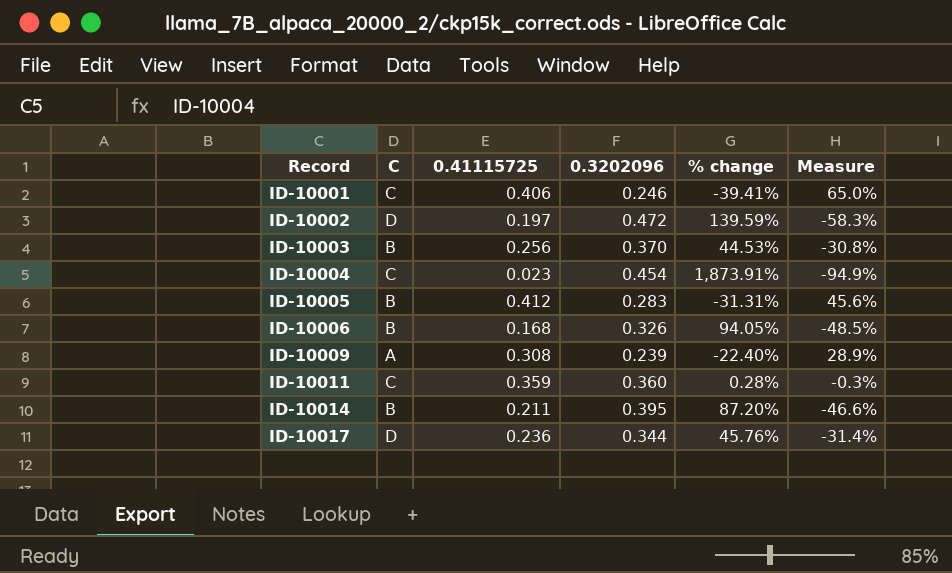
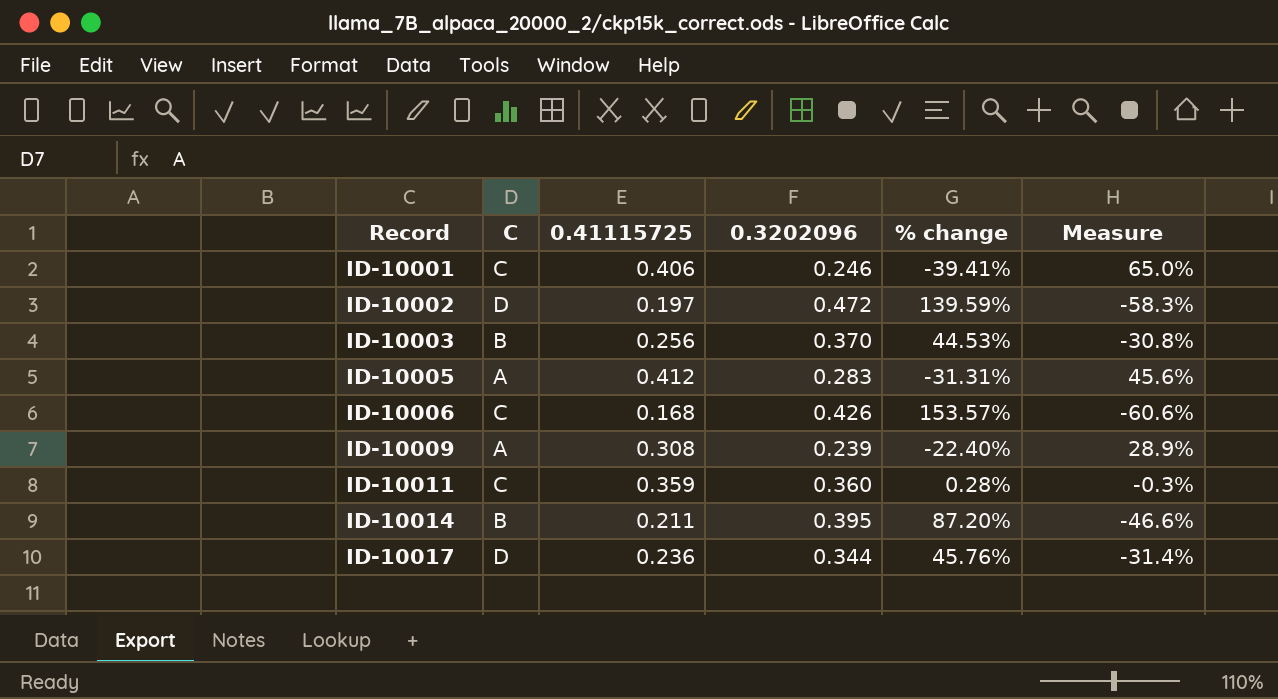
row ID-10004: C | 0.023 | 0.454 | 1,873.91% | -94.9% -> none
ID-10005 | C: B -> A
ID-10006 | C: B -> C
ID-10006 | 0.3202096: 0.326 -> 0.426
ID-10006 | % change: 94.05% -> 153.57%
ID-10006 | Measure: -48.5% -> -60.6%

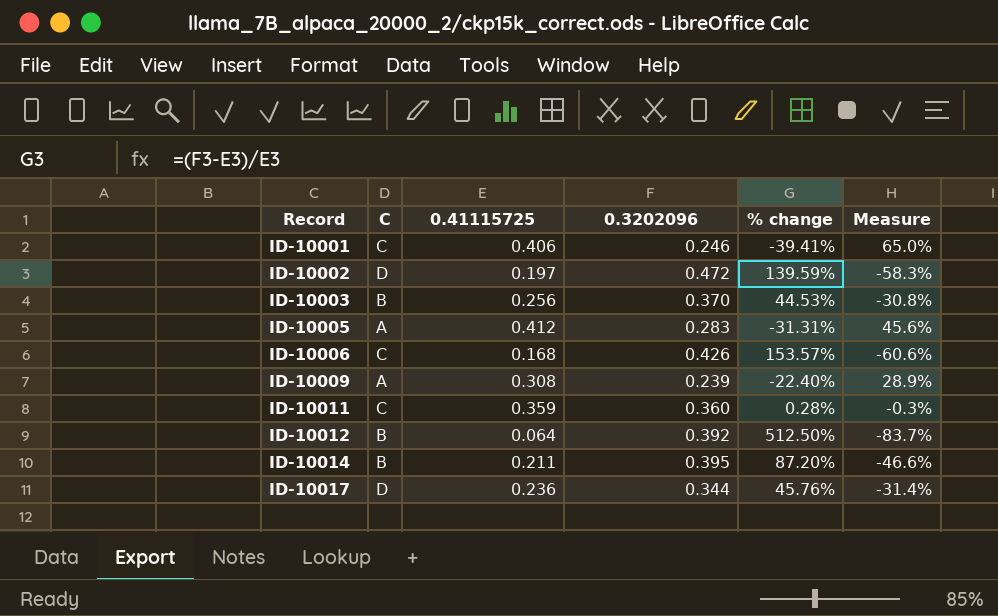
row ID-10012: none -> B | 0.064 | 0.392 | 512.50% | -83.7%

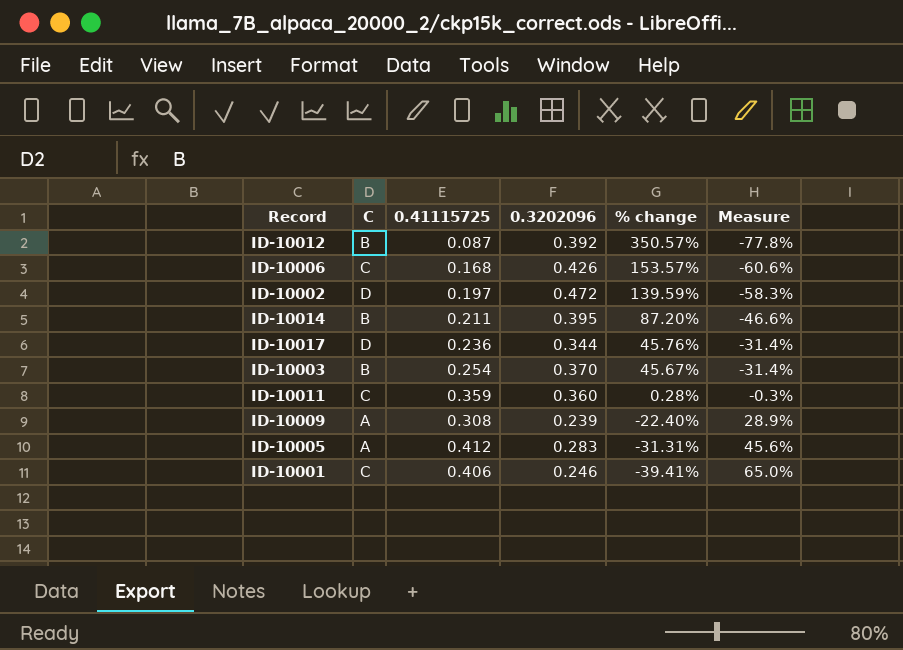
row order: Record ascending -> % change descending
ID-10012 | 0.41115725: 0.064 -> 0.087
ID-10012 | % change: 512.50% -> 350.57%
ID-10012 | Measure: -83.7% -> -77.8%
ID-10003 | 0.41115725: 0.256 -> 0.254
ID-10003 | % change: 44.53% -> 45.67%
ID-10003 | Measure: -30.8% -> -31.4%

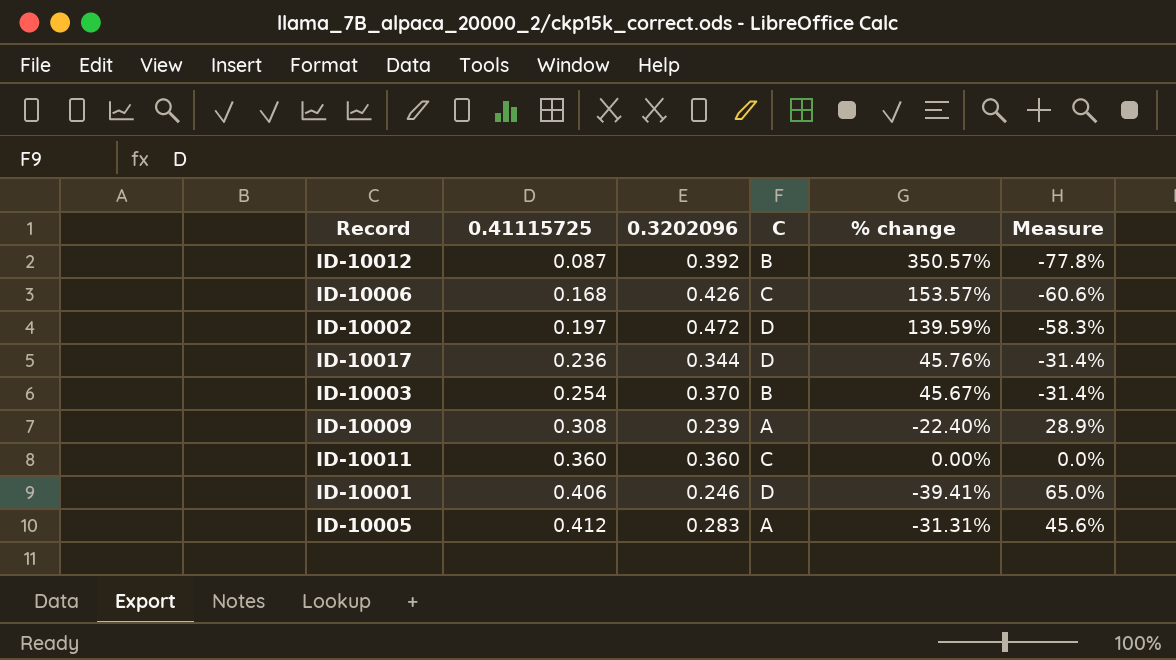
row order: % change descending -> 0.41115725 ascending
column C | position: 2 -> 4
row ID-10014: B | 0.211 | 0.395 | 87.20% | -46.6% -> none
ID-10011 | 0.41115725: 0.359 -> 0.360
ID-10011 | % change: 0.28% -> 0.00%
ID-10011 | Measure: -0.3% -> 0.0%
ID-10001 | C: C -> D

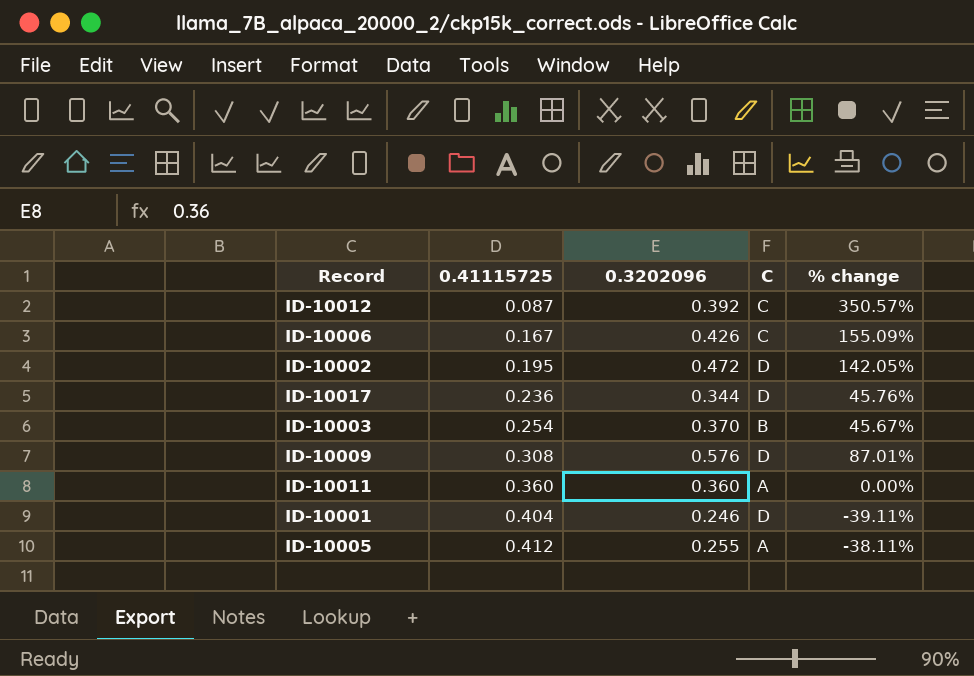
column Measure | formula: ([0.41115725] - [0.3202096]) / [0.3202096] -> none
ID-10012 | C: B -> C
ID-10006 | 0.41115725: 0.168 -> 0.167
ID-10006 | % change: 153.57% -> 155.09%
ID-10002 | 0.41115725: 0.197 -> 0.195
ID-10002 | % change: 139.59% -> 142.05%
ID-10009 | 0.3202096: 0.239 -> 0.576
ID-10009 | C: A -> D
ID-10009 | % change: -22.40% -> 87.01%
ID-10011 | C: C -> A
ID-10001 | 0.41115725: 0.406 -> 0.404
ID-10001 | % change: -39.41% -> -39.11%
ID-10005 | 0.3202096: 0.283 -> 0.255
ID-10005 | % change: -31.31% -> -38.11%

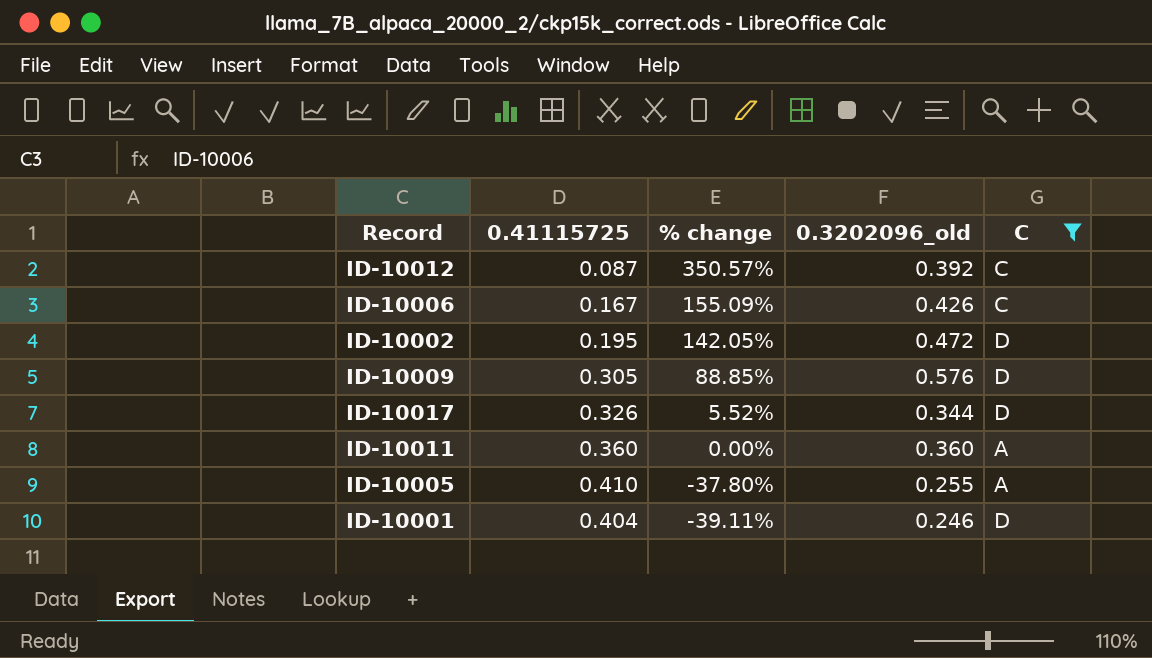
filter: none -> C != B
row order: 0.41115725 ascending -> % change descending
column % change | position: 5 -> 3
column name: 0.3202096 -> 0.3202096_old
ID-10009 | 0.41115725: 0.308 -> 0.305
ID-10009 | % change: 87.01% -> 88.85%
ID-10017 | 0.41115725: 0.236 -> 0.326
ID-10017 | % change: 45.76% -> 5.52%
ID-10005 | 0.41115725: 0.412 -> 0.410
ID-10005 | % change: -38.11% -> -37.80%

